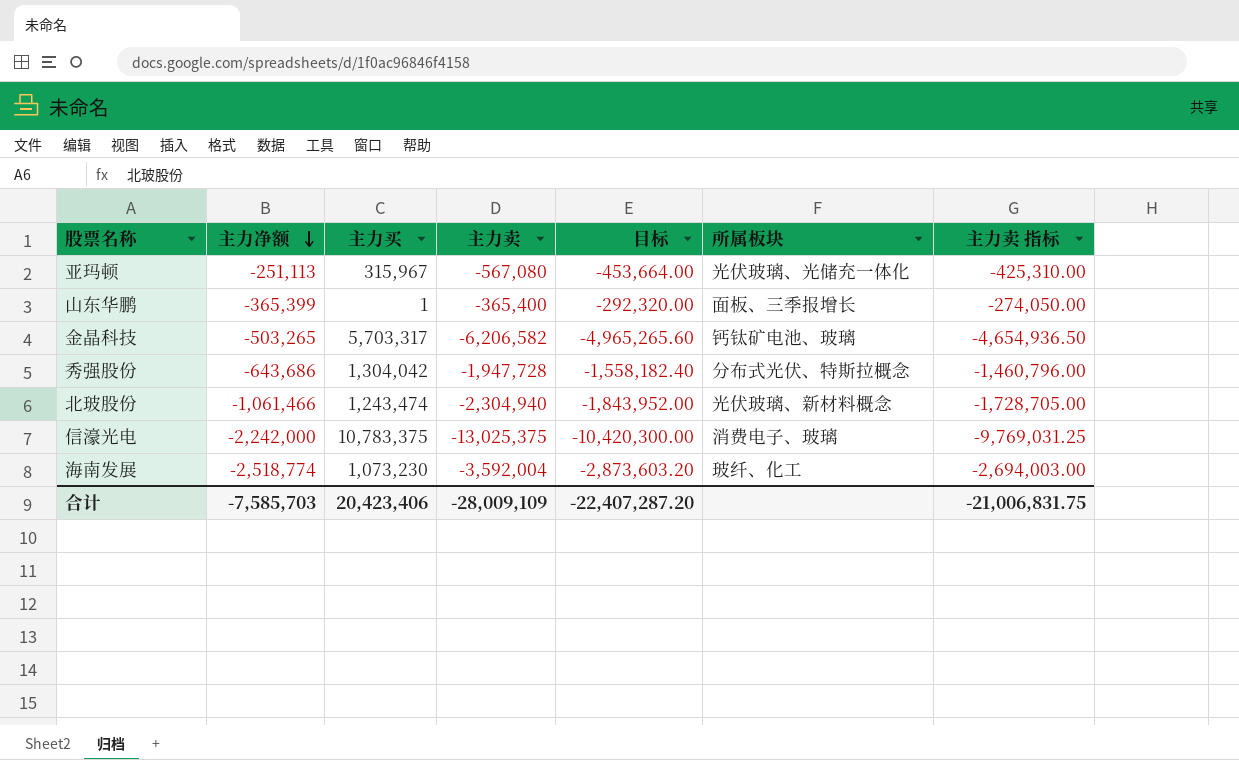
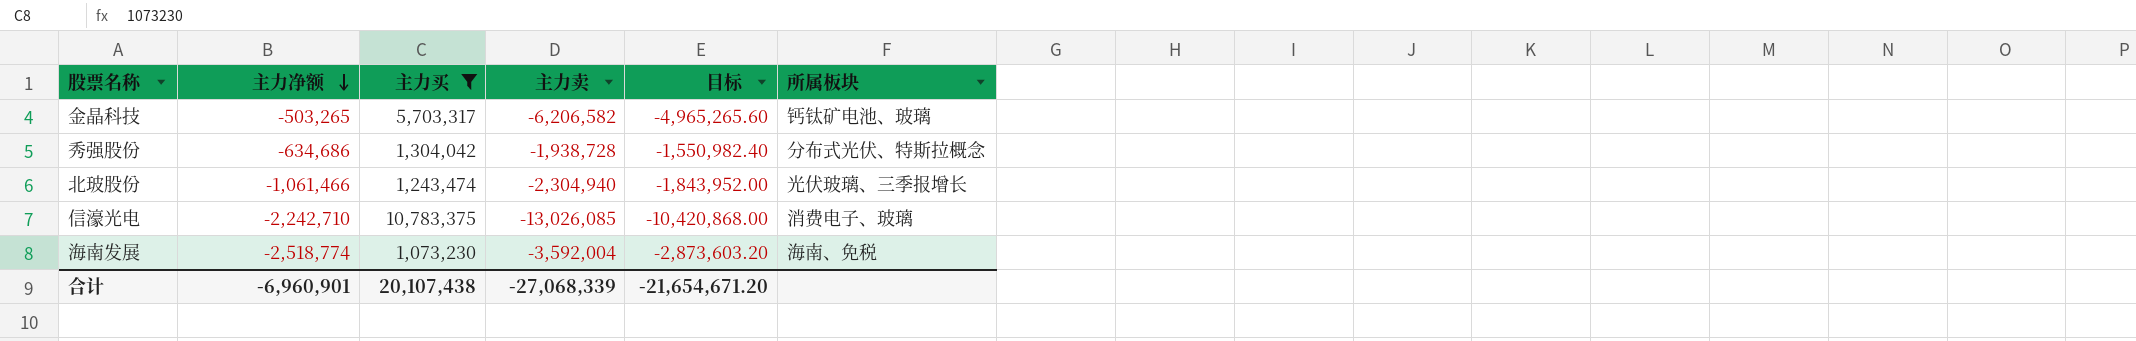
filter: none -> 主力买 >= 1,073,230
column 主力卖 指标 | formula: [主力卖] * 0.75 -> none
秀强股份 | 主力净额: -643,686 -> -634,686
秀强股份 | 主力卖: -1,947,728 -> -1,938,728
秀强股份 | 目标: -1,558,182.40 -> -1,550,982.40
北玻股份 | 所属板块: 光伏玻璃、新材料概念 -> 光伏玻璃、三季报增长
信濠光电 | 主力净额: -2,242,000 -> -2,242,710
信濠光电 | 主力卖: -13,025,375 -> -13,026,085
信濠光电 | 目标: -10,420,300.00 -> -10,420,868.00
海南发展 | 所属板块: 玻纤、化工 -> 海南、免税
合计 | 主力净额: -7,585,703 -> -6,960,901
合计 | 主力买: 20,423,406 -> 20,107,438
合计 | 主力卖: -28,009,109 -> -27,068,339
合计 | 目标: -22,407,287.20 -> -21,654,671.20

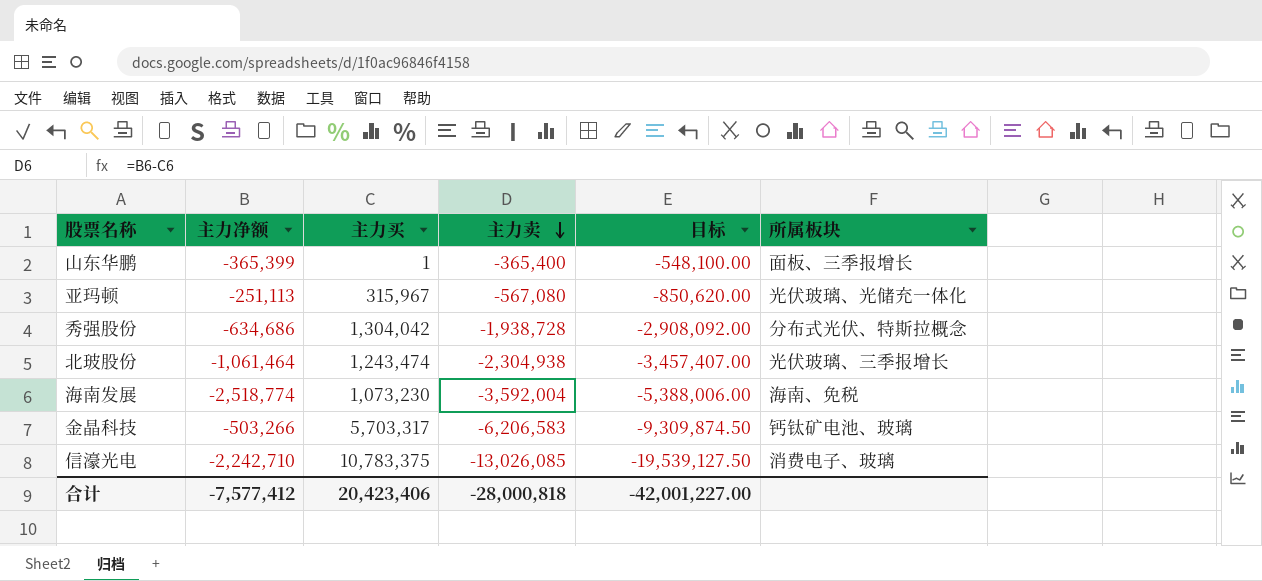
filter: 主力买 >= 1,073,230 -> none
row order: 主力净额 descending -> 主力卖 descending
column 目标 | formula: [主力卖] * 0.8 -> [主力卖] * 1.5
北玻股份 | 主力净额: -1,061,466 -> -1,061,464
北玻股份 | 主力卖: -2,304,940 -> -2,304,938
金晶科技 | 主力净额: -503,265 -> -503,266
金晶科技 | 主力卖: -6,206,582 -> -6,206,583
合计 | 主力净额: -6,960,901 -> -7,577,412
合计 | 主力买: 20,107,438 -> 20,423,406
合计 | 主力卖: -27,068,339 -> -28,000,818
合计 | 目标: -21,654,671.20 -> -42,001,227.00

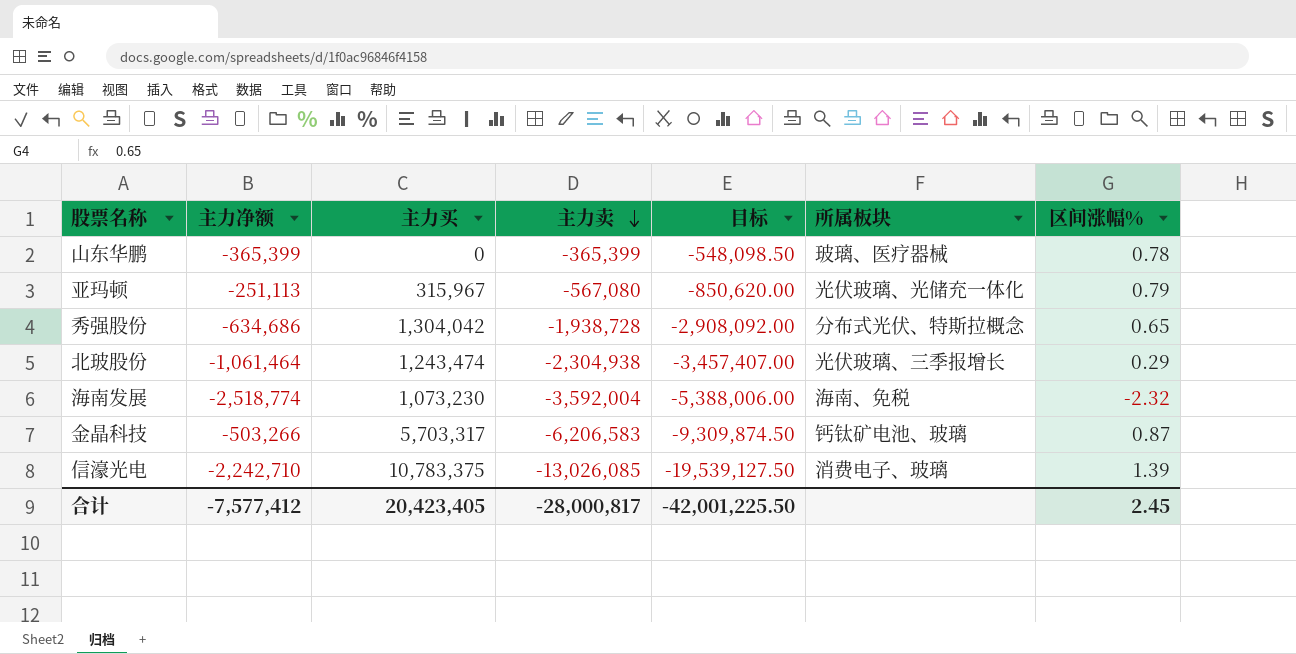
column 区间涨幅% | position: none -> 7
山东华鹏 | 主力买: 1 -> 0
山东华鹏 | 主力卖: -365,400 -> -365,399
山东华鹏 | 目标: -548,100.00 -> -548,098.50
山东华鹏 | 所属板块: 面板、三季报增长 -> 玻璃、医疗器械
合计 | 主力买: 20,423,406 -> 20,423,405
合计 | 主力卖: -28,000,818 -> -28,000,817
合计 | 目标: -42,001,227.00 -> -42,001,225.50

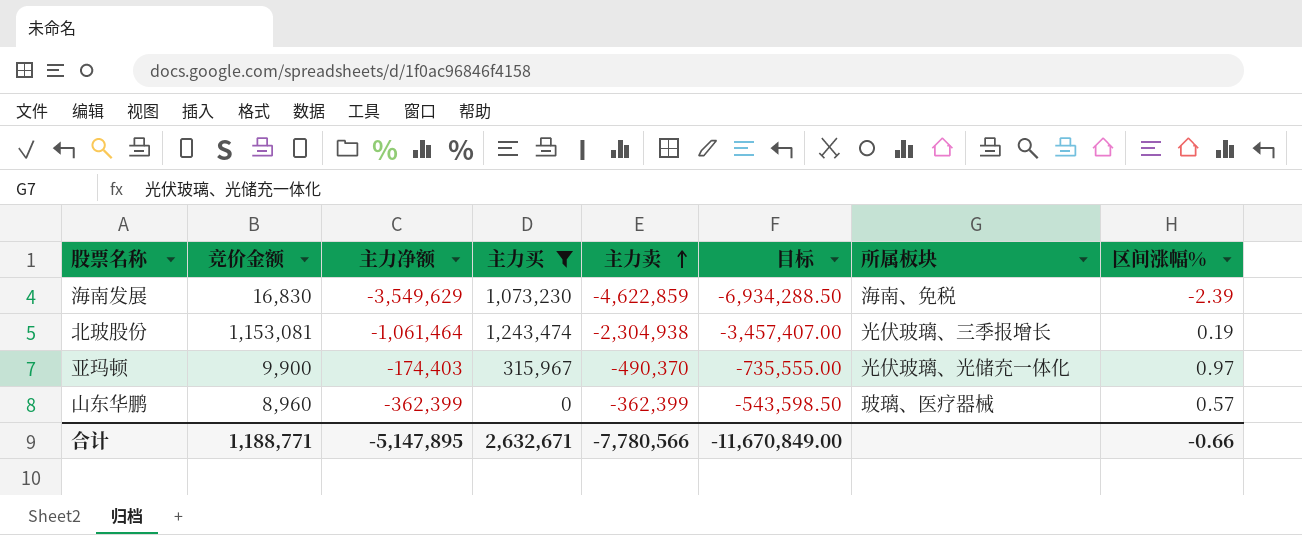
filter: none -> 主力买 <= 1,243,474
row order: 主力卖 descending -> 主力卖 ascending
column 竞价金额 | position: none -> 2
海南发展 | 主力净额: -2,518,774 -> -3,549,629
海南发展 | 主力卖: -3,592,004 -> -4,622,859
海南发展 | 目标: -5,388,006.00 -> -6,934,288.50
海南发展 | 区间涨幅%: -2.32 -> -2.39
北玻股份 | 区间涨幅%: 0.29 -> 0.19
亚玛顿 | 主力净额: -251,113 -> -174,403
亚玛顿 | 主力卖: -567,080 -> -490,370
亚玛顿 | 目标: -850,620.00 -> -735,555.00
亚玛顿 | 区间涨幅%: 0.79 -> 0.97
山东华鹏 | 主力净额: -365,399 -> -362,399
山东华鹏 | 主力卖: -365,399 -> -362,399
山东华鹏 | 目标: -548,098.50 -> -543,598.50
山东华鹏 | 区间涨幅%: 0.78 -> 0.57
合计 | 主力净额: -7,577,412 -> -5,147,895
合计 | 主力买: 20,423,405 -> 2,632,671
合计 | 主力卖: -28,000,817 -> -7,780,566
合计 | 目标: -42,001,225.50 -> -11,670,849.00
合计 | 区间涨幅%: 2.45 -> -0.66

